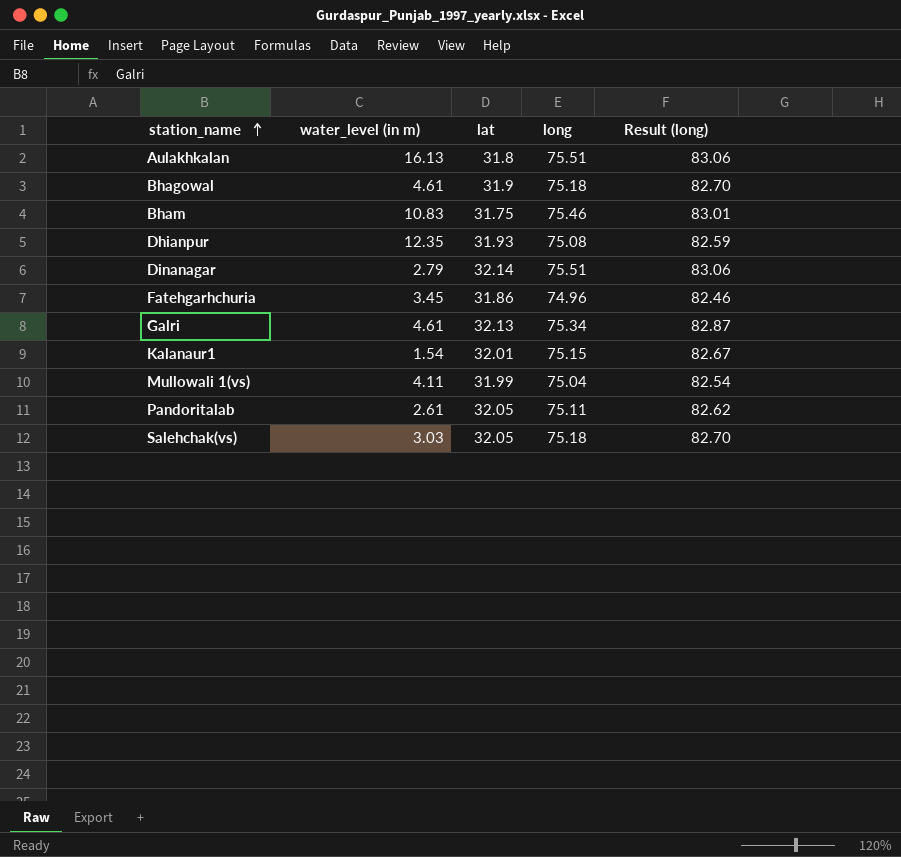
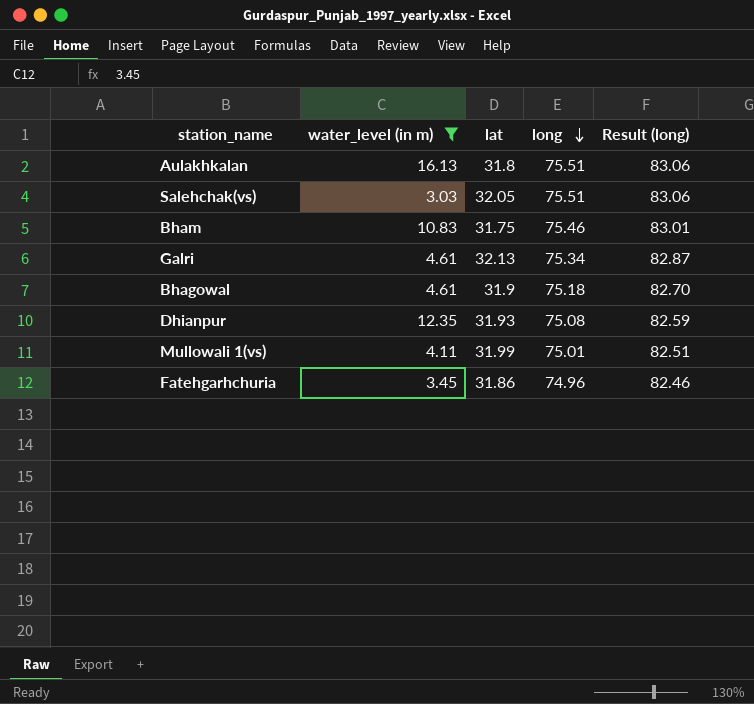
filter: none -> water_level (in m) >= 3.03
row order: station_name ascending -> long descending
Salehchak(vs) | long: 75.18 -> 75.51
Salehchak(vs) | Result (long): 82.70 -> 83.06
Mullowali 1(vs) | long: 75.04 -> 75.01
Mullowali 1(vs) | Result (long): 82.54 -> 82.51

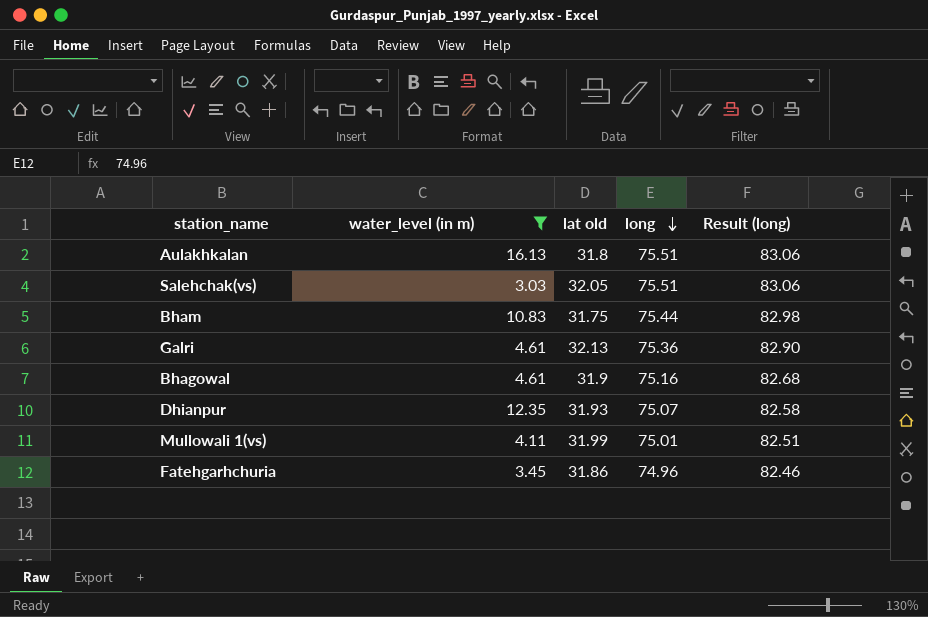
column name: lat -> lat old
Bham | long: 75.46 -> 75.44
Bham | Result (long): 83.01 -> 82.98
Galri | long: 75.34 -> 75.36
Galri | Result (long): 82.87 -> 82.90
Bhagowal | long: 75.18 -> 75.16
Bhagowal | Result (long): 82.70 -> 82.68
Dhianpur | long: 75.08 -> 75.07
Dhianpur | Result (long): 82.59 -> 82.58

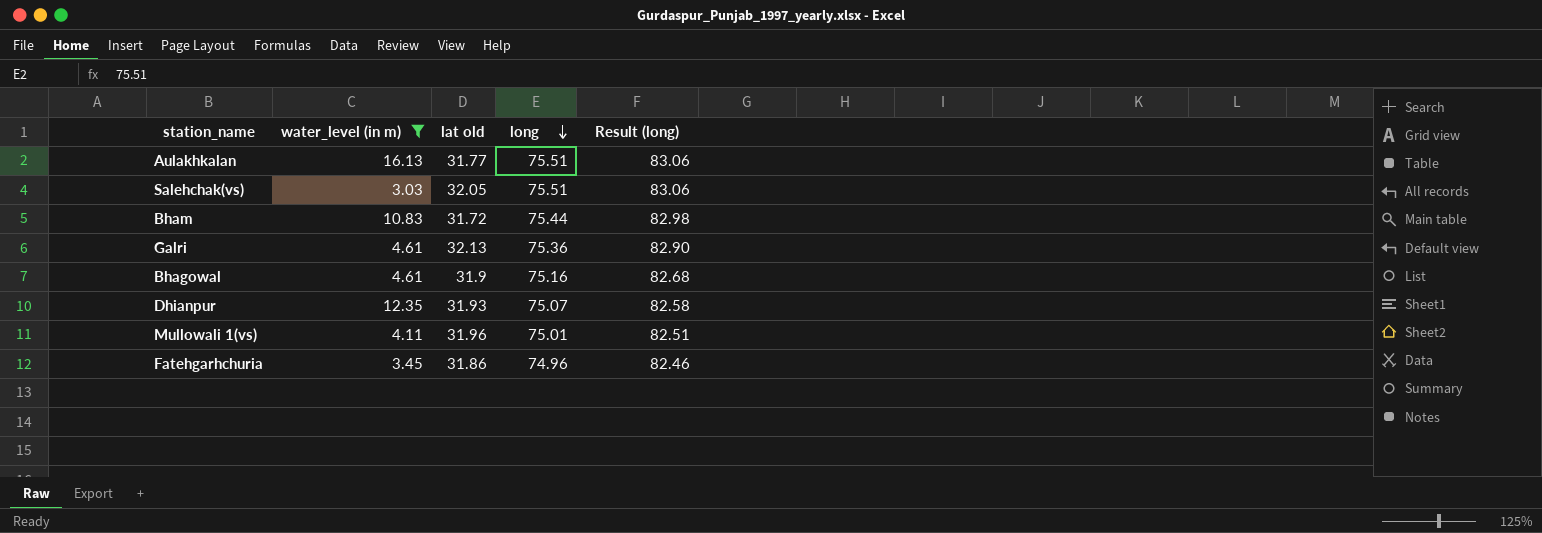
Aulakhkalan | lat old: 31.8 -> 31.77
Bham | lat old: 31.75 -> 31.72
Mullowali 1(vs) | lat old: 31.99 -> 31.96

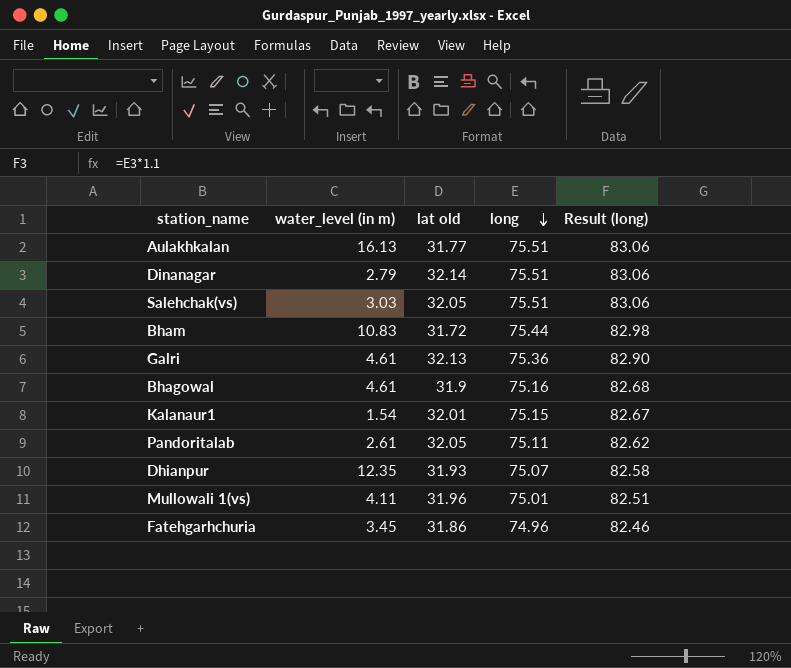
filter: water_level (in m) >= 3.03 -> none

